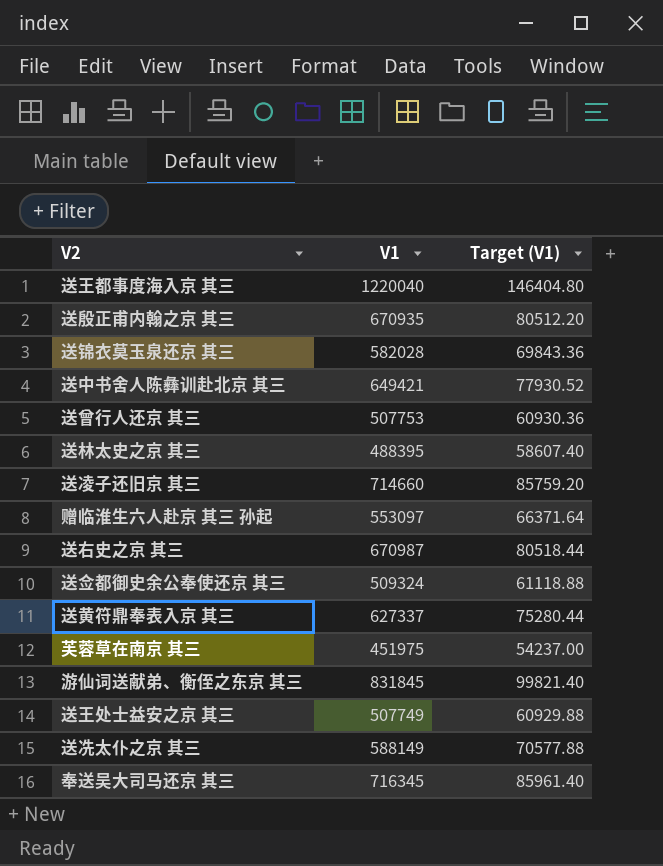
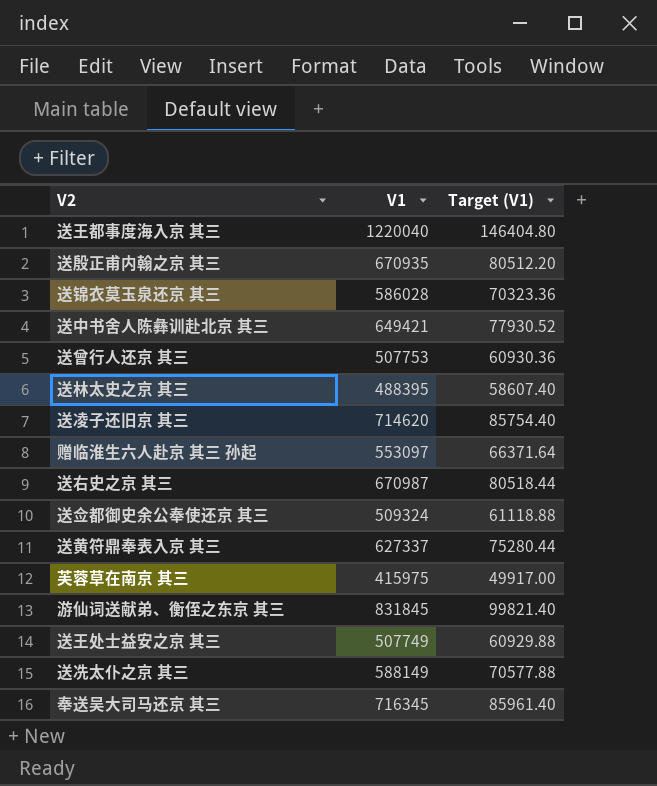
送锦衣莫玉泉还京 其三 | V1: 582028 -> 586028
送锦衣莫玉泉还京 其三 | Target (V1): 69843.36 -> 70323.36
送凌子还旧京 其三 | V1: 714660 -> 714620
送凌子还旧京 其三 | Target (V1): 85759.20 -> 85754.40
芙蓉草在南京 其三 | V1: 451975 -> 415975
芙蓉草在南京 其三 | Target (V1): 54237.00 -> 49917.00

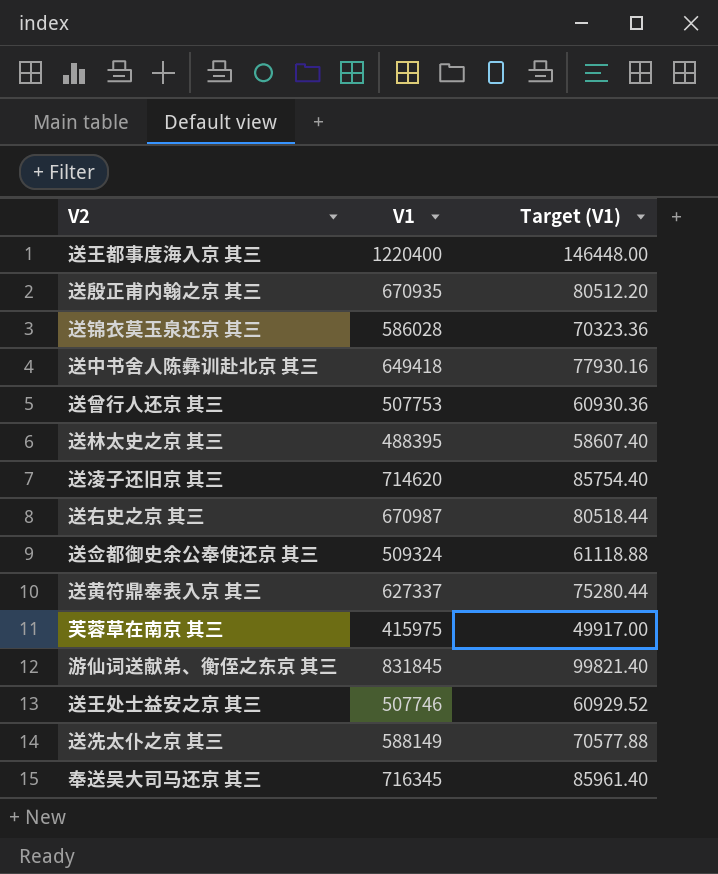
row 赠临淮生六人赴京 其三 孙起: 553097 | 66371.64 -> none
送王都事度海入京 其三 | V1: 1220040 -> 1220400
送王都事度海入京 其三 | Target (V1): 146404.80 -> 146448.00
送中书舍人陈彝训赴北京 其三 | V1: 649421 -> 649418
送中书舍人陈彝训赴北京 其三 | Target (V1): 77930.52 -> 77930.16
送王处士益安之京 其三 | V1: 507749 -> 507746
送王处士益安之京 其三 | Target (V1): 60929.88 -> 60929.52

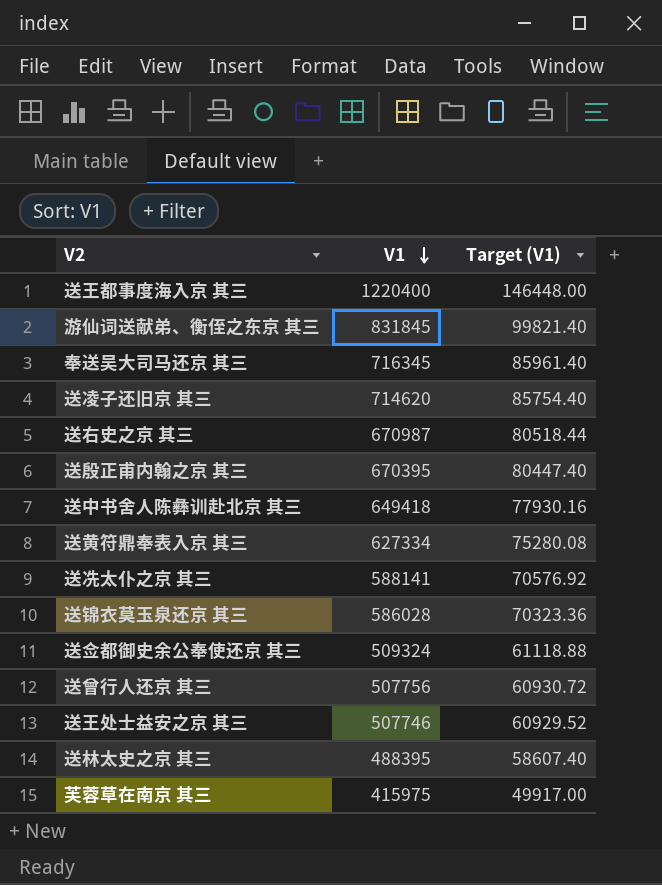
row order: none -> V1 descending
送殷正甫内翰之京 其三 | V1: 670935 -> 670395
送殷正甫内翰之京 其三 | Target (V1): 80512.20 -> 80447.40
送黄符鼎奉表入京 其三 | V1: 627337 -> 627334
送黄符鼎奉表入京 其三 | Target (V1): 75280.44 -> 75280.08
送冼太仆之京 其三 | V1: 588149 -> 588141
送冼太仆之京 其三 | Target (V1): 70577.88 -> 70576.92
送曾行人还京 其三 | V1: 507753 -> 507756
送曾行人还京 其三 | Target (V1): 60930.36 -> 60930.72

